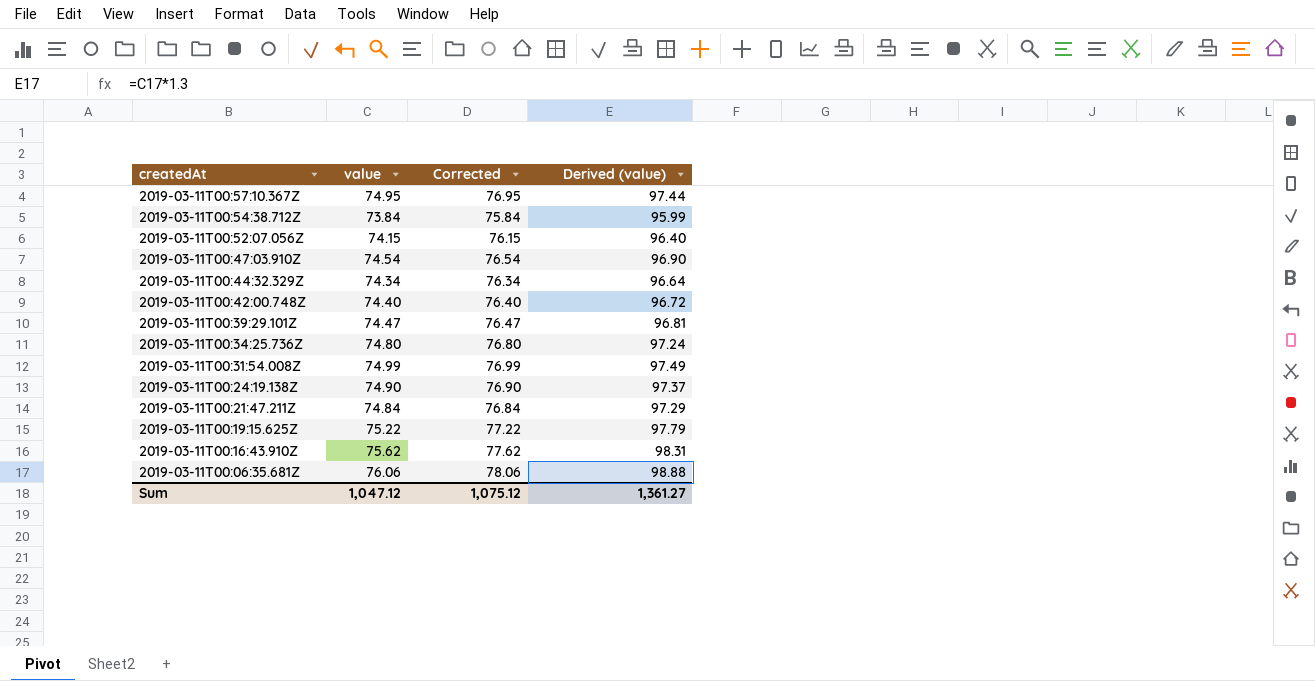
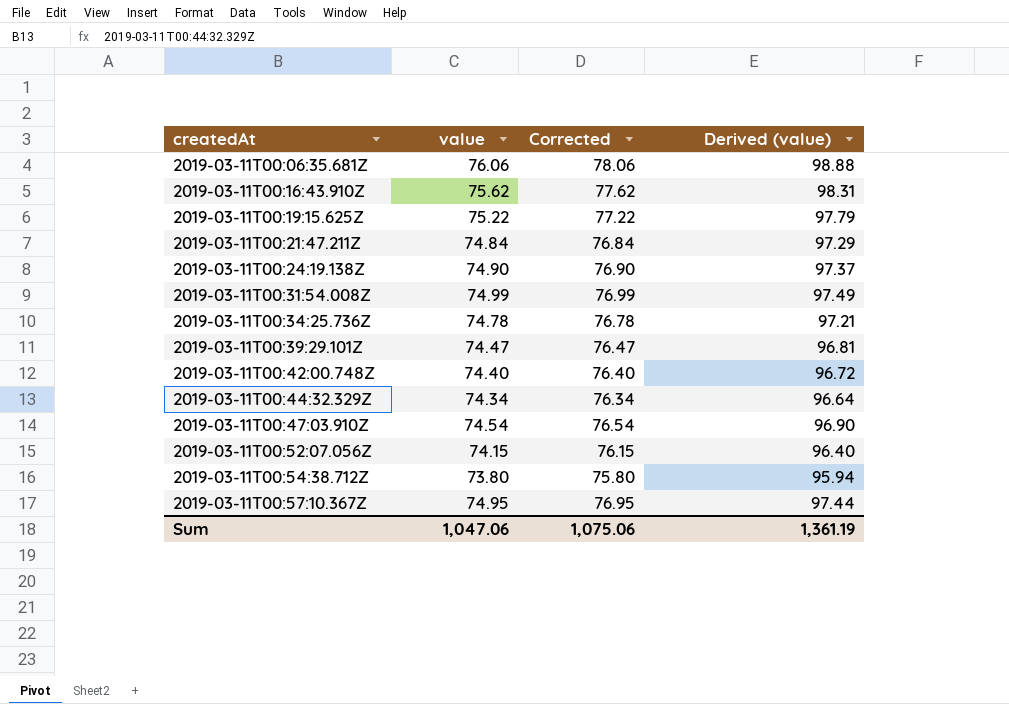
row order: createdAt descending -> createdAt ascending
2019-03-11T00:34:25.736Z | value: 74.80 -> 74.78
2019-03-11T00:34:25.736Z | Corrected: 76.80 -> 76.78
2019-03-11T00:34:25.736Z | Derived (value): 97.24 -> 97.21
2019-03-11T00:54:38.712Z | value: 73.84 -> 73.80
2019-03-11T00:54:38.712Z | Corrected: 75.84 -> 75.80
2019-03-11T00:54:38.712Z | Derived (value): 95.99 -> 95.94
Sum | value: 1,047.12 -> 1,047.06
Sum | Corrected: 1,075.12 -> 1,075.06
Sum | Derived (value): 1,361.27 -> 1,361.19

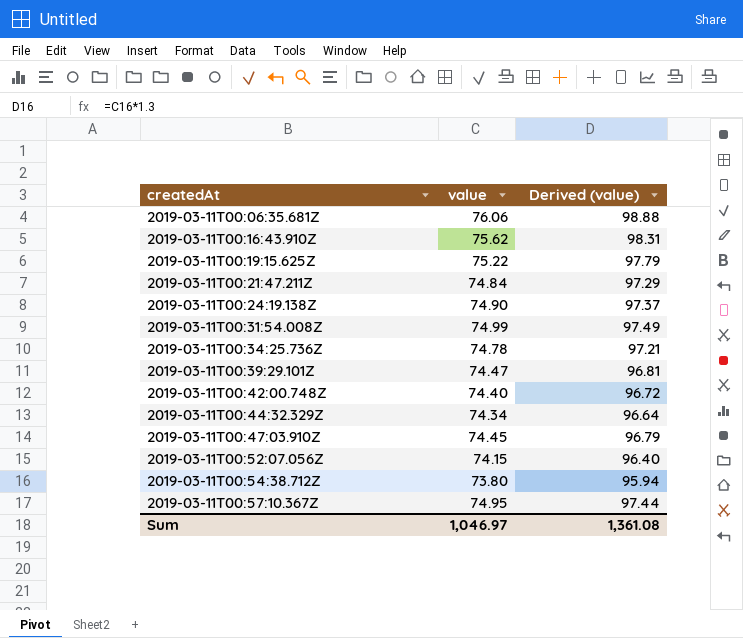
column Corrected | formula: [value] + 2 -> none
2019-03-11T00:47:03.910Z | value: 74.54 -> 74.45
2019-03-11T00:47:03.910Z | Derived (value): 96.90 -> 96.79
Sum | value: 1,047.06 -> 1,046.97
Sum | Derived (value): 1,361.19 -> 1,361.08

